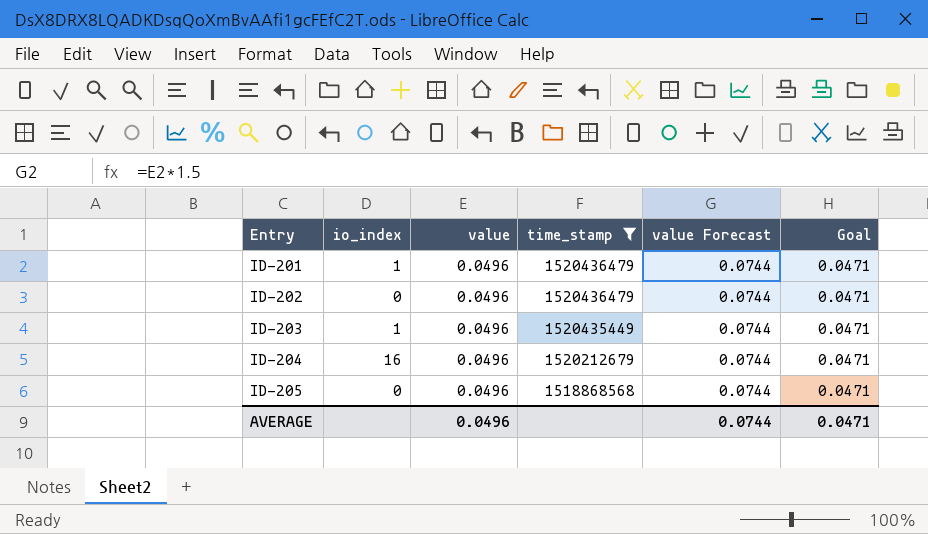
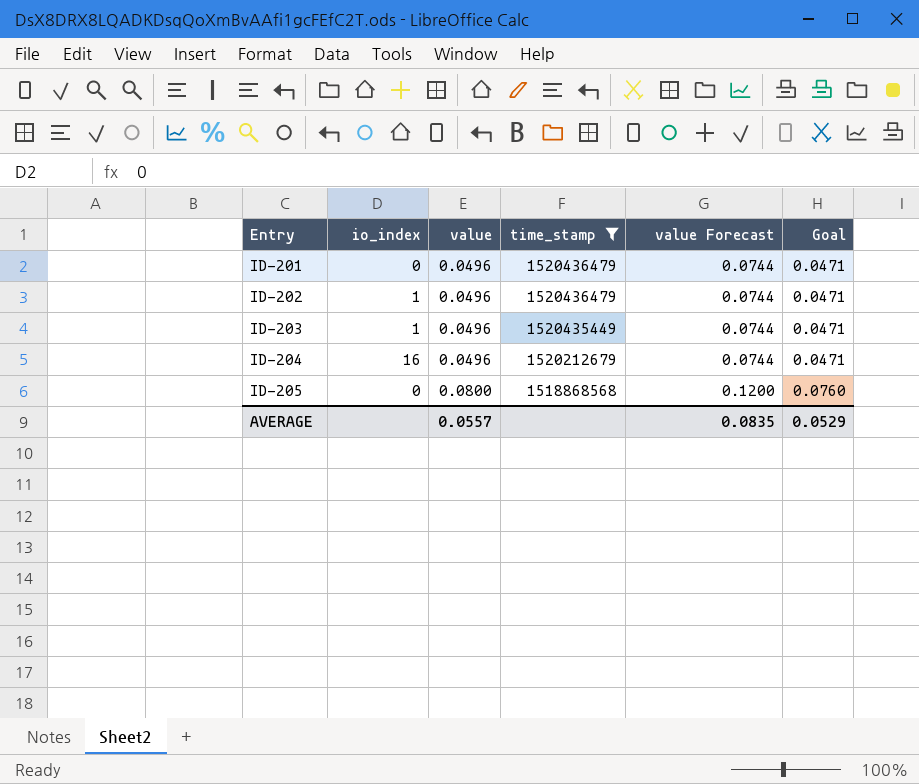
ID-201 | io_index: 1 -> 0
ID-202 | io_index: 0 -> 1
ID-205 | value: 0.0496 -> 0.0800
ID-205 | value Forecast: 0.0744 -> 0.1200
ID-205 | Goal: 0.0471 -> 0.0760
AVERAGE | value: 0.0496 -> 0.0557
AVERAGE | value Forecast: 0.0744 -> 0.0835
AVERAGE | Goal: 0.0471 -> 0.0529

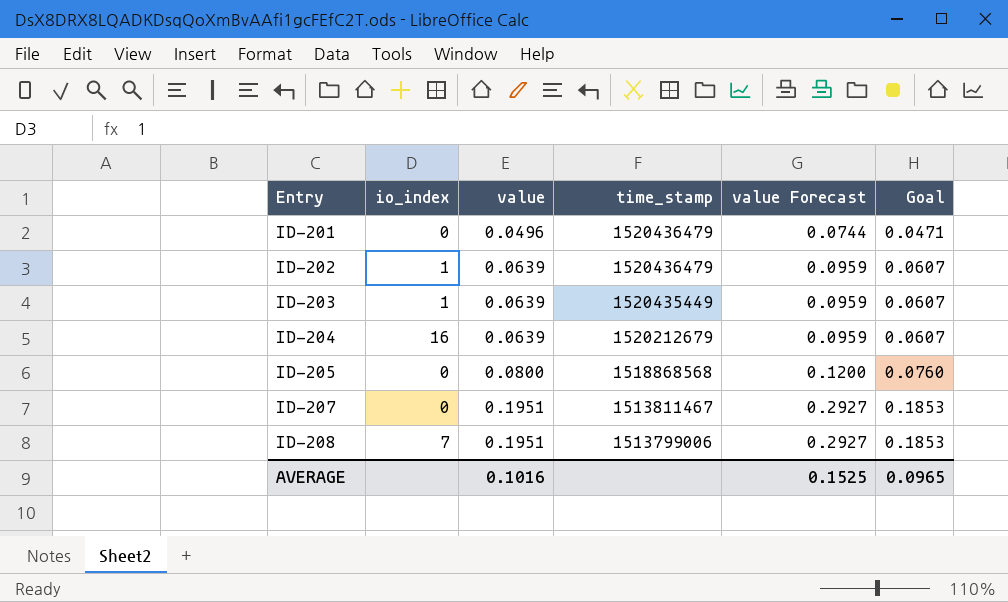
filter: time_stamp >= 1518868568 -> none
ID-202 | value: 0.0496 -> 0.0639
ID-202 | value Forecast: 0.0744 -> 0.0959
ID-202 | Goal: 0.0471 -> 0.0607
ID-203 | value: 0.0496 -> 0.0639
ID-203 | value Forecast: 0.0744 -> 0.0959
ID-203 | Goal: 0.0471 -> 0.0607
ID-204 | value: 0.0496 -> 0.0639
ID-204 | value Forecast: 0.0744 -> 0.0959
ID-204 | Goal: 0.0471 -> 0.0607
AVERAGE | value: 0.0557 -> 0.1016
AVERAGE | value Forecast: 0.0835 -> 0.1525
AVERAGE | Goal: 0.0529 -> 0.0965

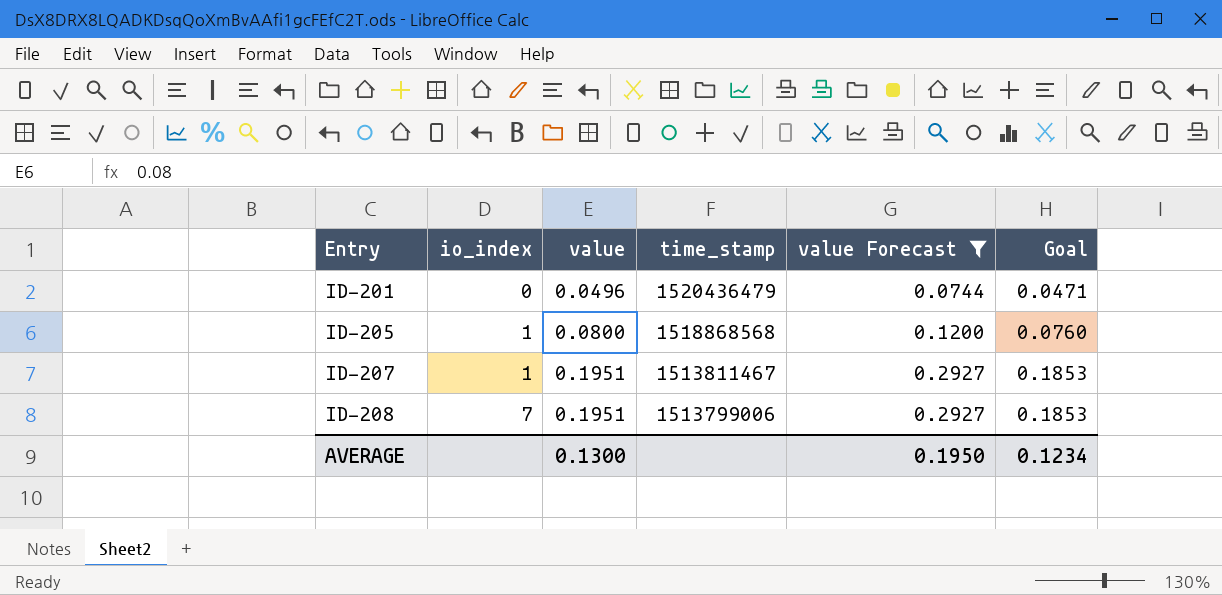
filter: none -> value Forecast != 0.0959
ID-205 | io_index: 0 -> 1
ID-207 | io_index: 0 -> 1
AVERAGE | value: 0.1016 -> 0.1300
AVERAGE | value Forecast: 0.1525 -> 0.1950
AVERAGE | Goal: 0.0965 -> 0.1234

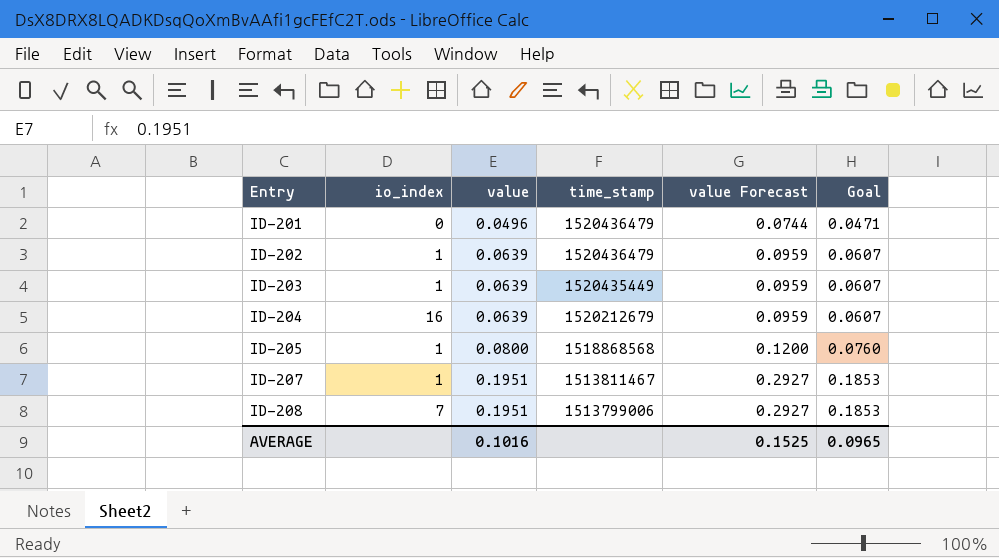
filter: value Forecast != 0.0959 -> none
AVERAGE | value: 0.1300 -> 0.1016
AVERAGE | value Forecast: 0.1950 -> 0.1525
AVERAGE | Goal: 0.1234 -> 0.0965

